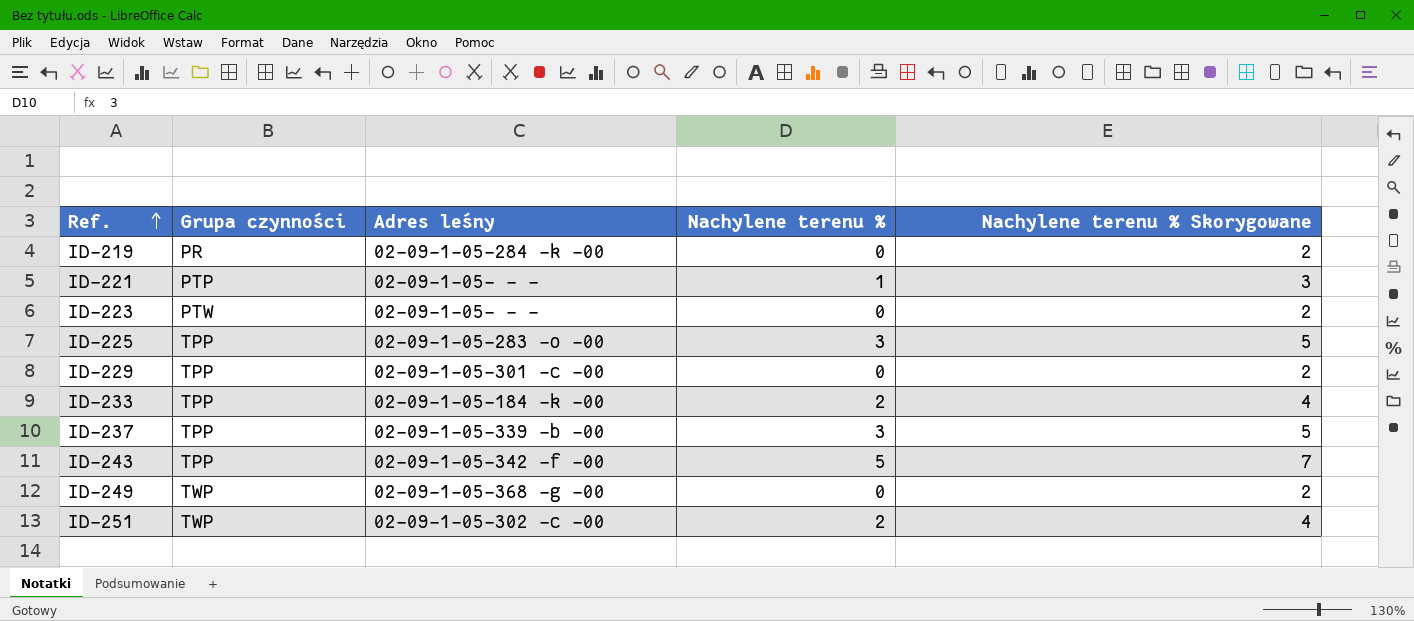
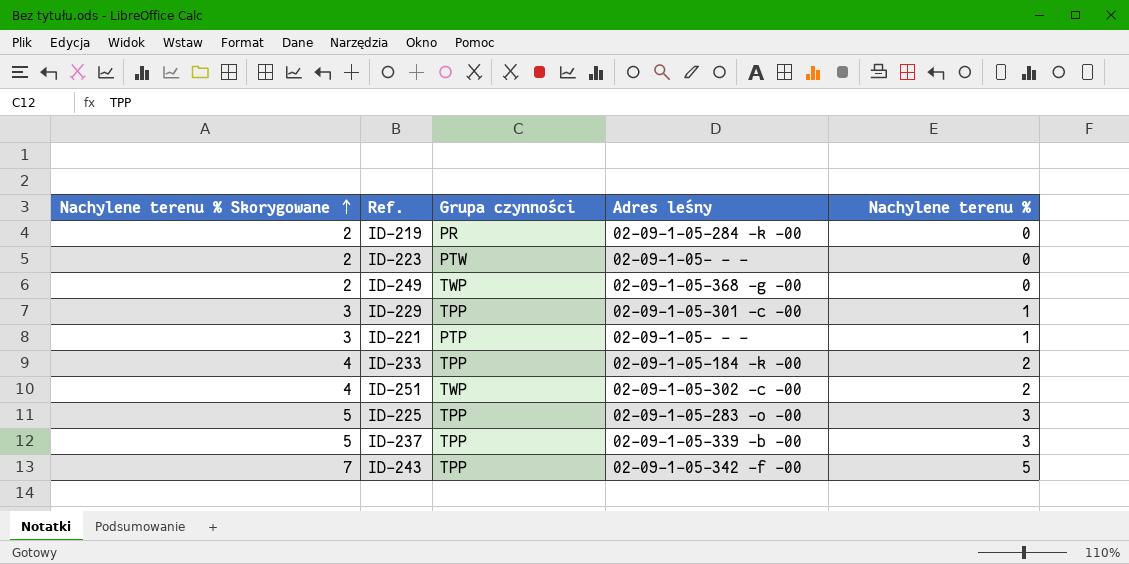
row order: Ref. ascending -> Nachylene terenu % Skorygowane ascending
column Nachylene terenu % Skorygowane | position: 5 -> 1
ID-229 | Nachylene terenu % Skorygowane: 2 -> 3
ID-229 | Nachylene terenu %: 0 -> 1

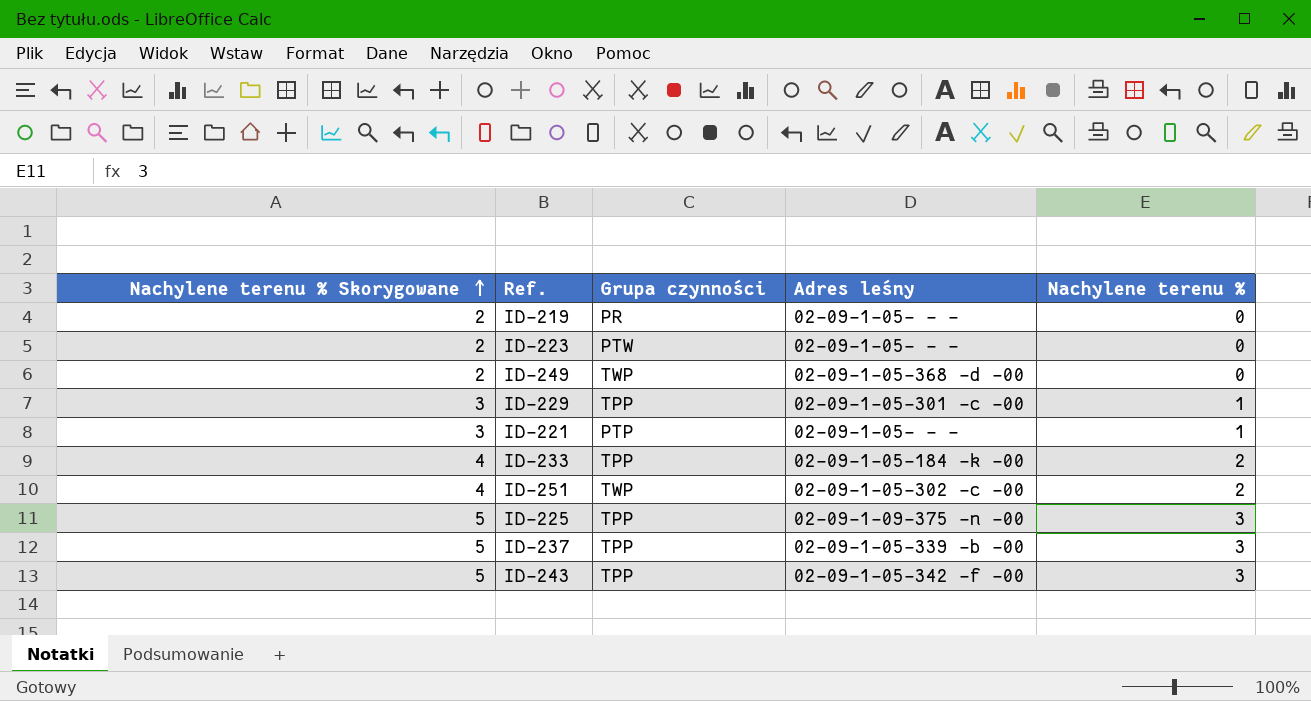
ID-219 | Adres leśny: 02-09-1-05-284 -k -00 -> 02-09-1-05- - -
ID-249 | Adres leśny: 02-09-1-05-368 -g -00 -> 02-09-1-05-368 -d -00
ID-225 | Adres leśny: 02-09-1-05-283 -o -00 -> 02-09-1-09-375 -n -00
ID-243 | Nachylene terenu % Skorygowane: 7 -> 5
ID-243 | Nachylene terenu %: 5 -> 3

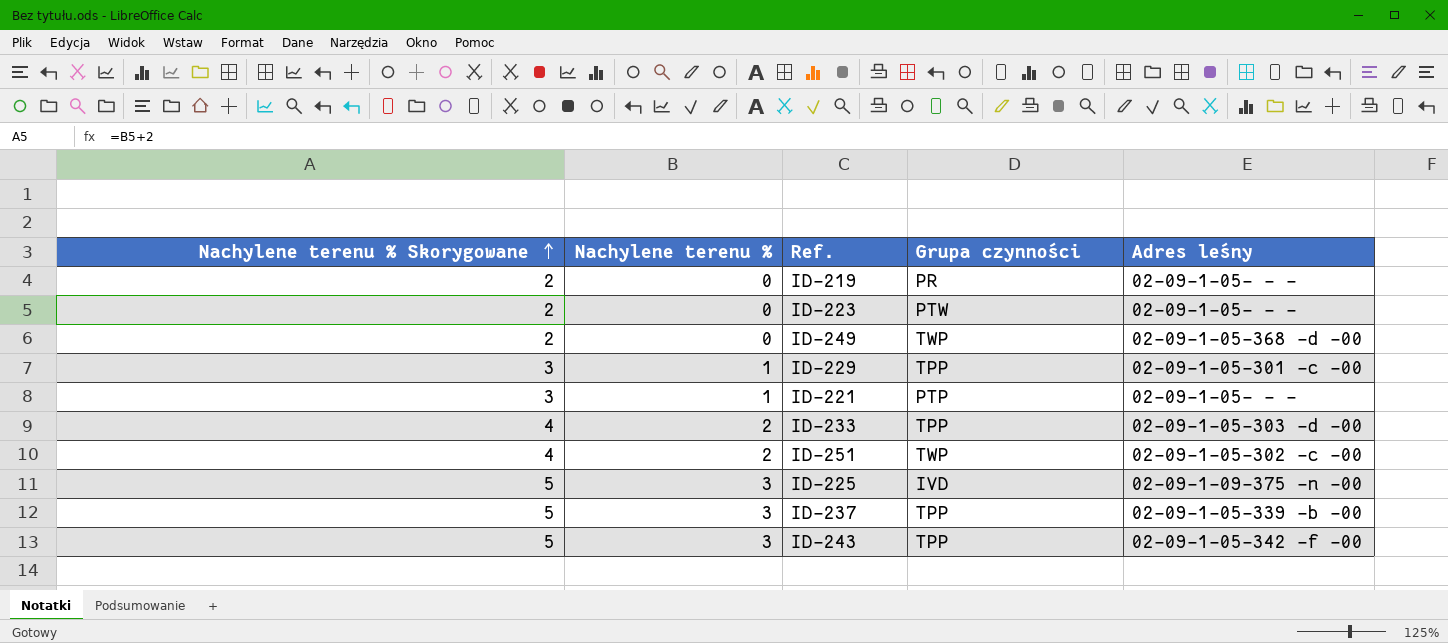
column Nachylene terenu % | position: 5 -> 2
ID-233 | Adres leśny: 02-09-1-05-184 -k -00 -> 02-09-1-05-303 -d -00
ID-225 | Grupa czynności: TPP -> IVD

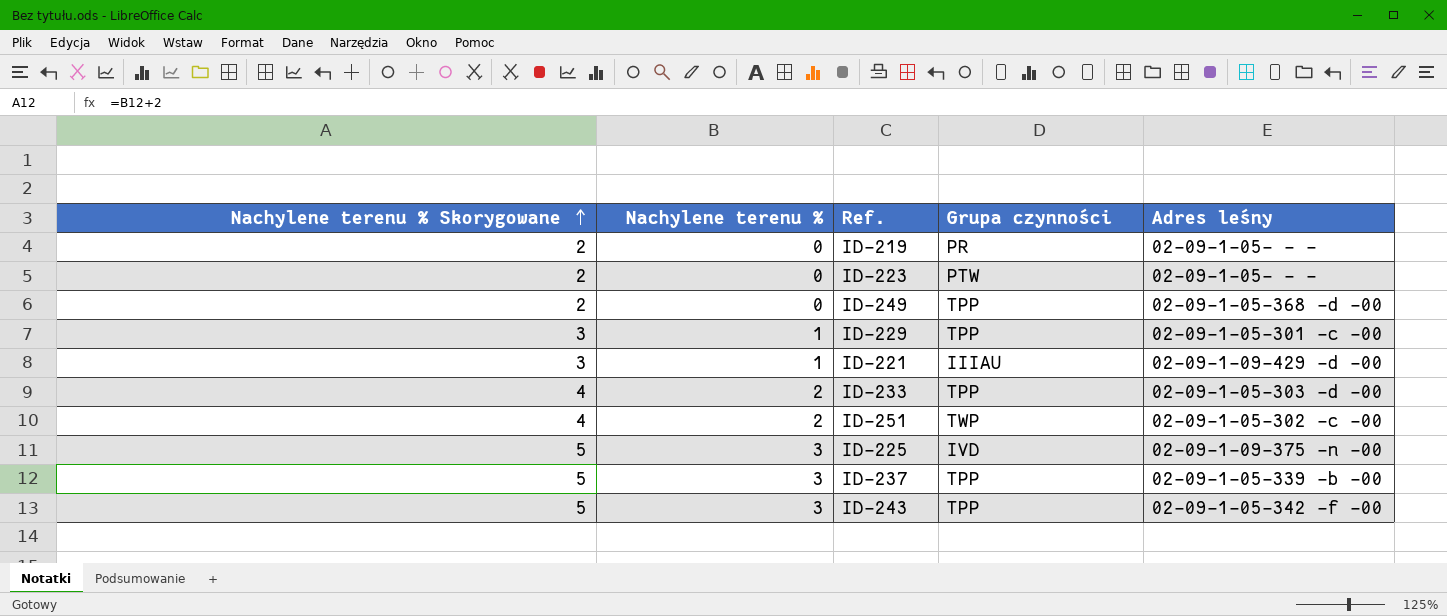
ID-249 | Grupa czynności: TWP -> TPP
ID-221 | Grupa czynności: PTP -> IIIAU
ID-221 | Adres leśny: 02-09-1-05- - - -> 02-09-1-09-429 -d -00

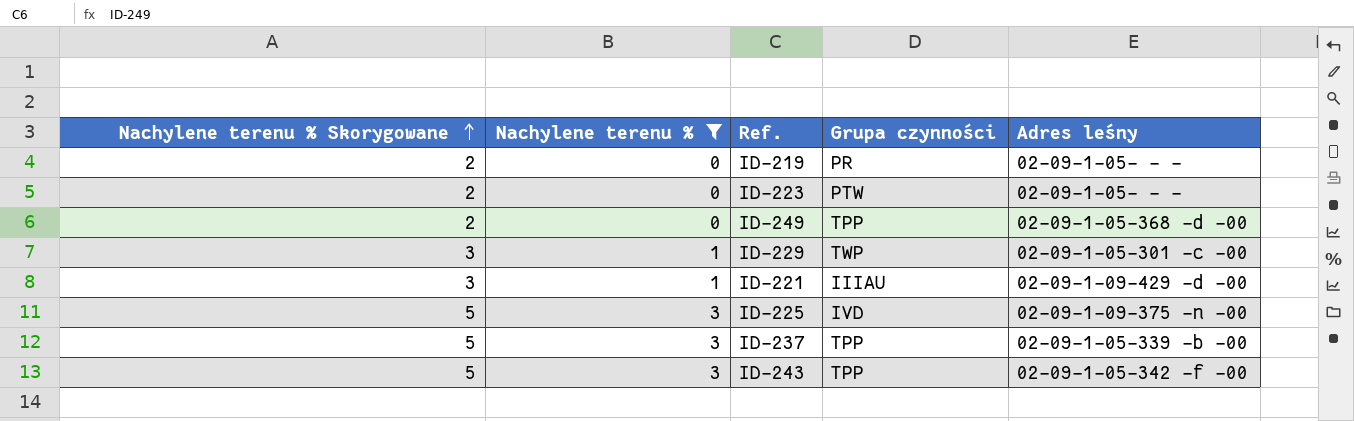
filter: none -> Nachylene terenu % != 2
ID-229 | Grupa czynności: TPP -> TWP

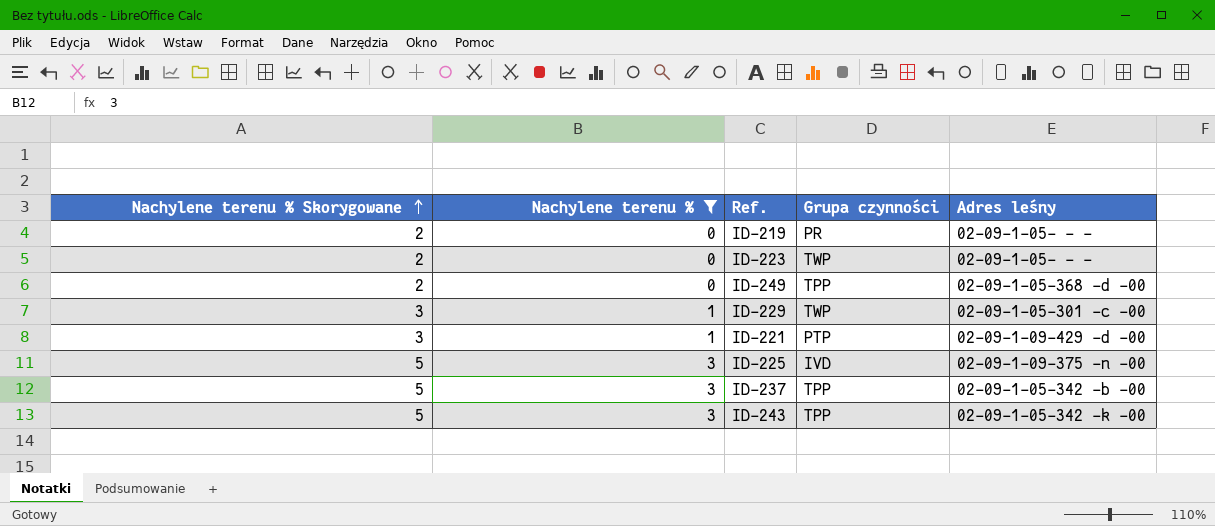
ID-223 | Grupa czynności: PTW -> TWP
ID-221 | Grupa czynności: IIIAU -> PTP
ID-237 | Adres leśny: 02-09-1-05-339 -b -00 -> 02-09-1-05-342 -b -00
ID-243 | Adres leśny: 02-09-1-05-342 -f -00 -> 02-09-1-05-342 -k -00

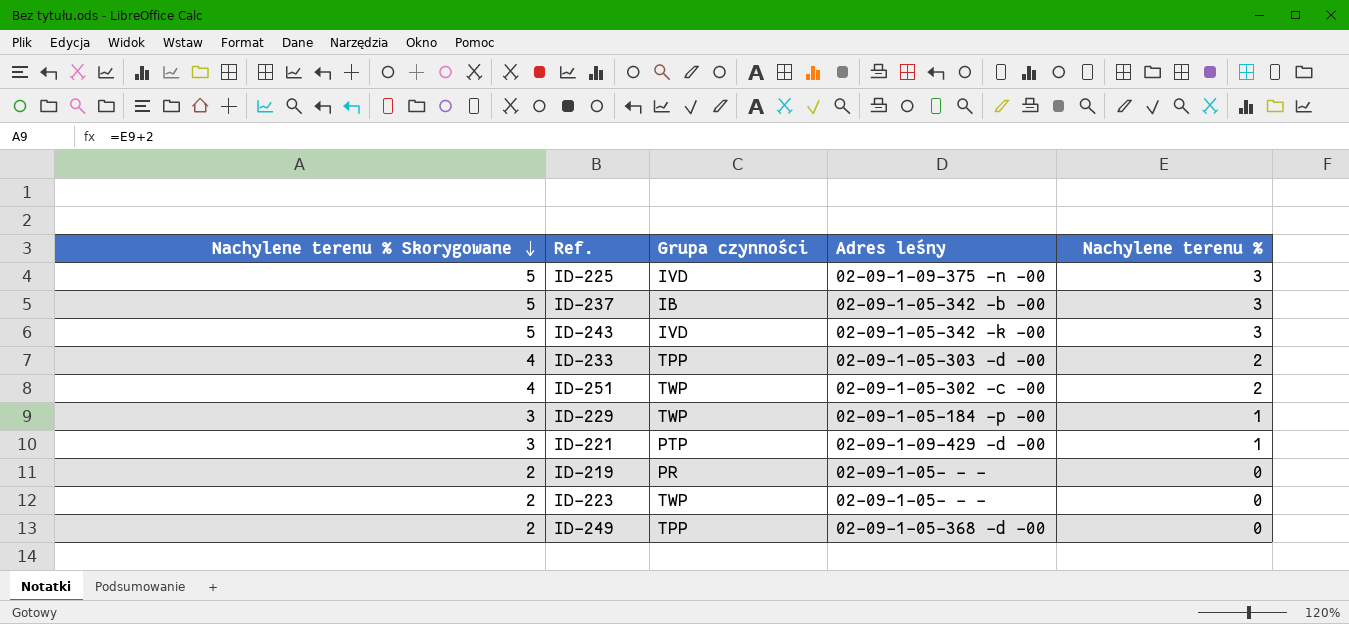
filter: Nachylene terenu % != 2 -> none
row order: Nachylene terenu % Skorygowane ascending -> Nachylene terenu % Skorygowane descending
column Nachylene terenu % | position: 2 -> 5
ID-237 | Grupa czynności: TPP -> IB
ID-243 | Grupa czynności: TPP -> IVD
ID-229 | Adres leśny: 02-09-1-05-301 -c -00 -> 02-09-1-05-184 -p -00

